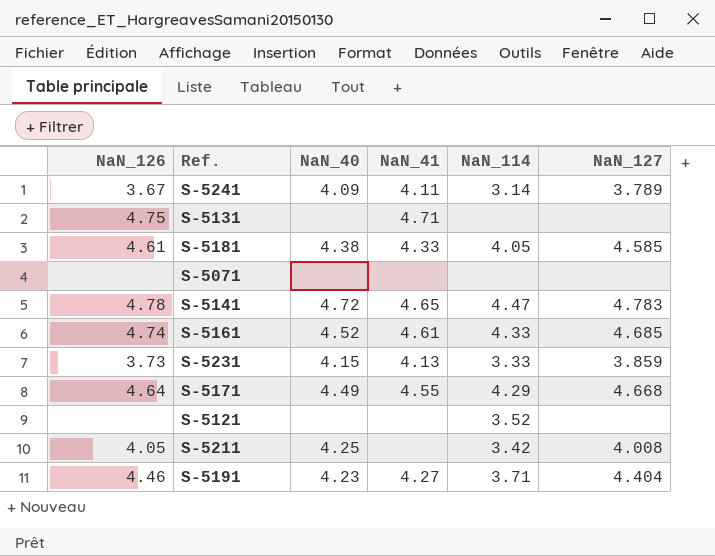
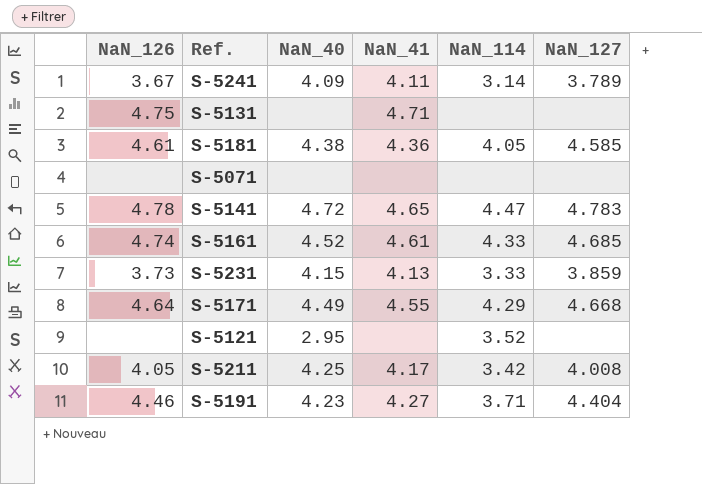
S-5181 | NaN_41: 4.33 -> 4.36
S-5121 | NaN_40: none -> 2.95
S-5211 | NaN_41: none -> 4.17

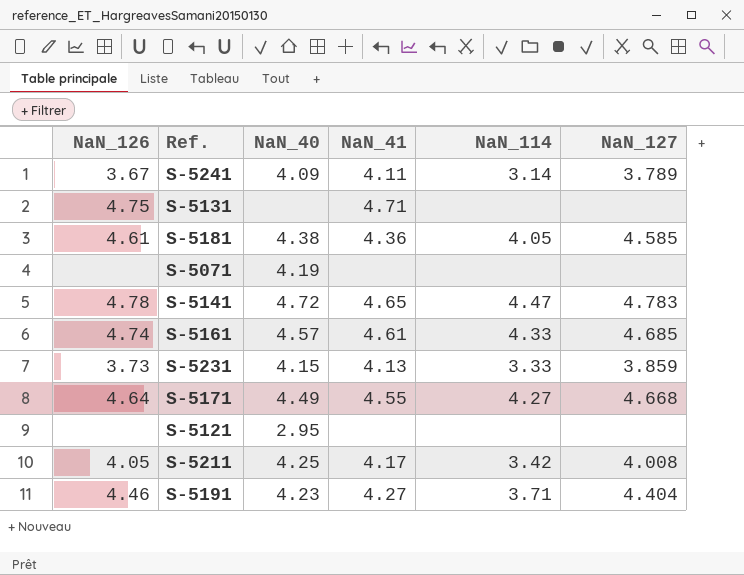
S-5071 | NaN_40: none -> 4.19
S-5161 | NaN_40: 4.52 -> 4.57
S-5171 | NaN_114: 4.29 -> 4.27
S-5121 | NaN_114: 3.52 -> none

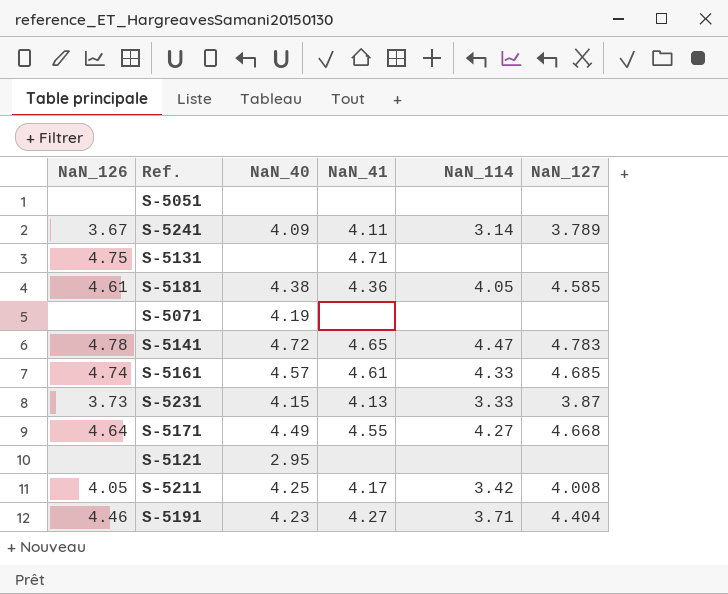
row S-5051: none -> none | none | none | none | none
S-5231 | NaN_127: 3.859 -> 3.87

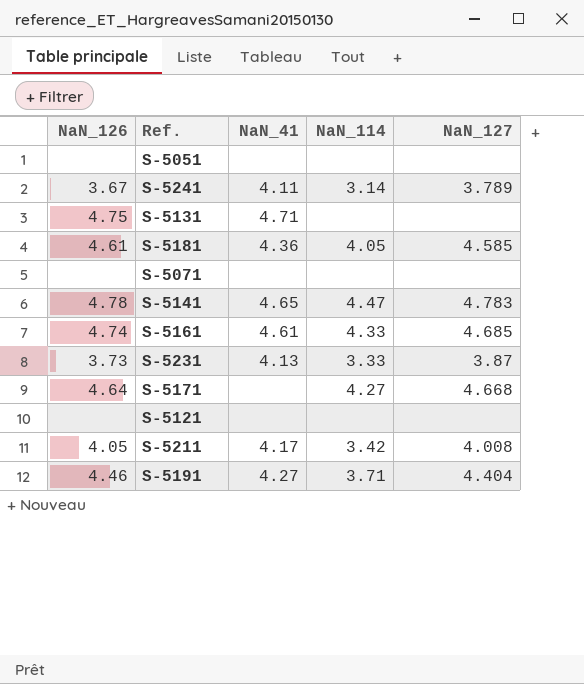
column NaN_40 | position: 3 -> none
S-5171 | NaN_41: 4.55 -> none

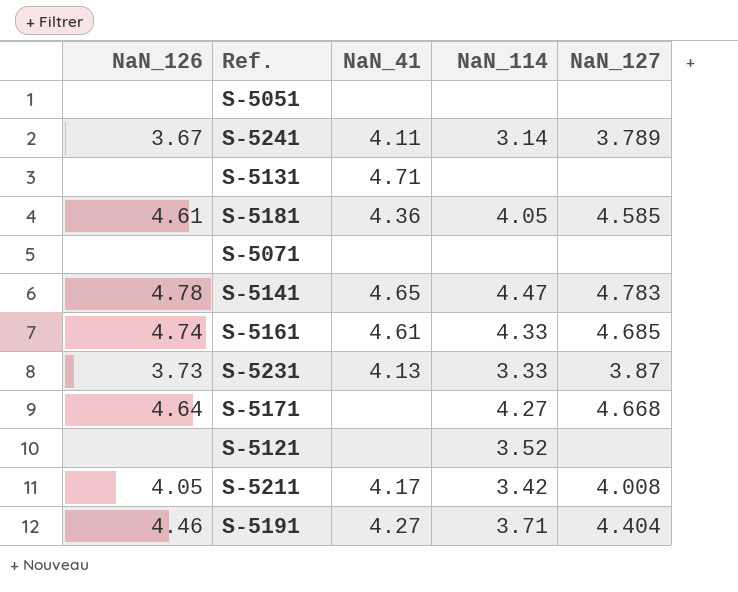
S-5131 | NaN_126: 4.75 -> none
S-5121 | NaN_114: none -> 3.52

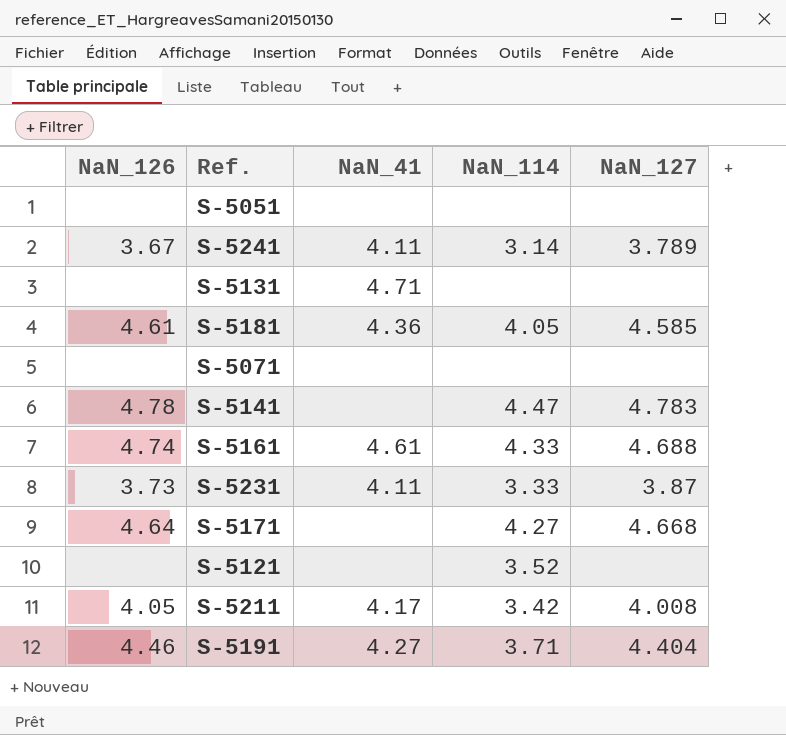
S-5141 | NaN_41: 4.65 -> none
S-5161 | NaN_127: 4.685 -> 4.688
S-5231 | NaN_41: 4.13 -> 4.11

